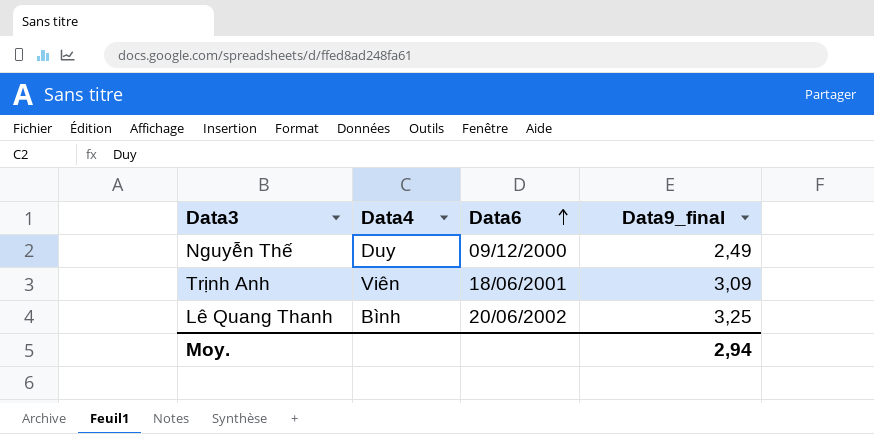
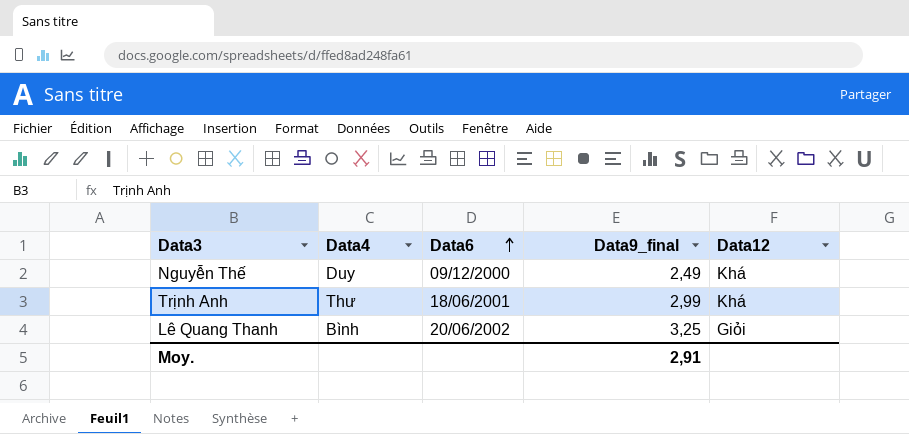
column Data12 | position: none -> 5
Trịnh Anh | Data4: Viên -> Thư
Trịnh Anh | Data9_final: 3,09 -> 2,99
Moy. | Data9_final: 2,94 -> 2,91

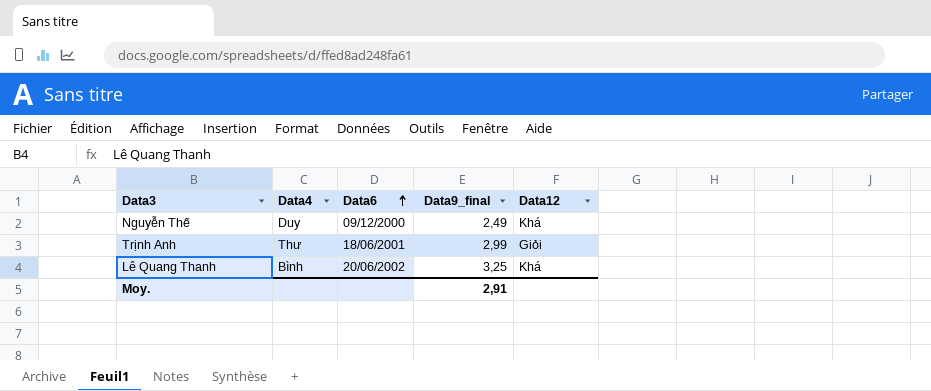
Trịnh Anh | Data12: Khá -> Giỏi
Lê Quang Thanh | Data12: Giỏi -> Khá

